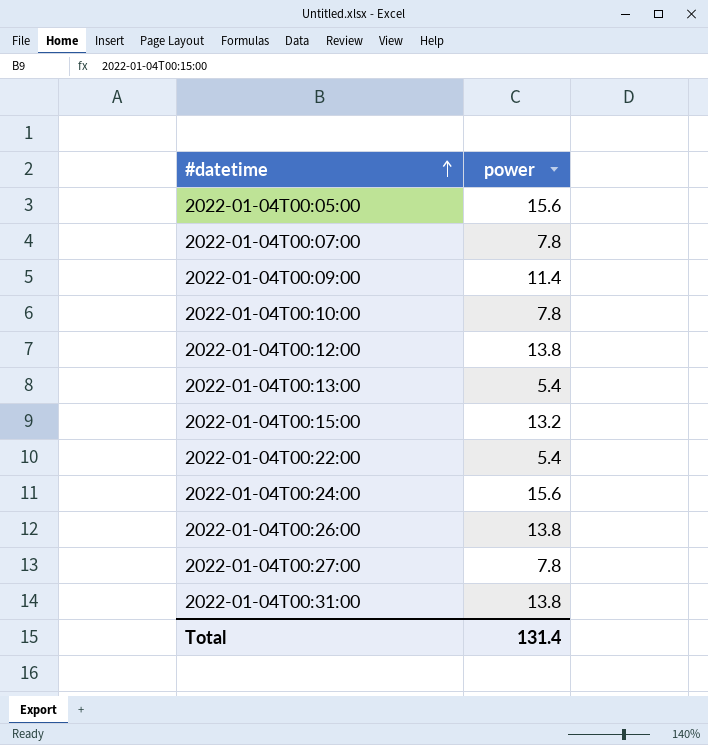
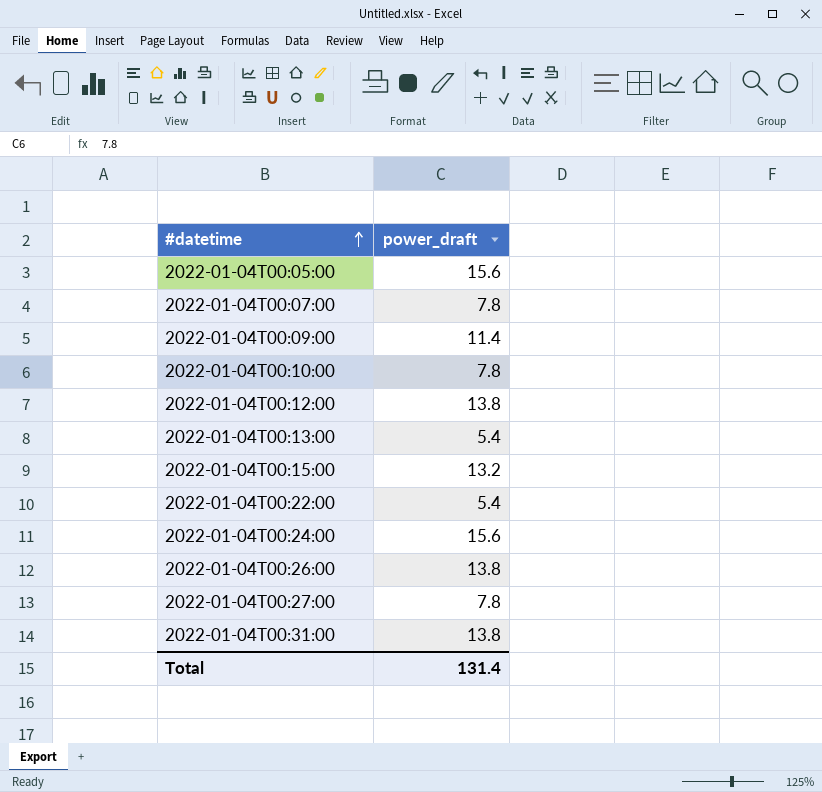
column name: power -> power_draft

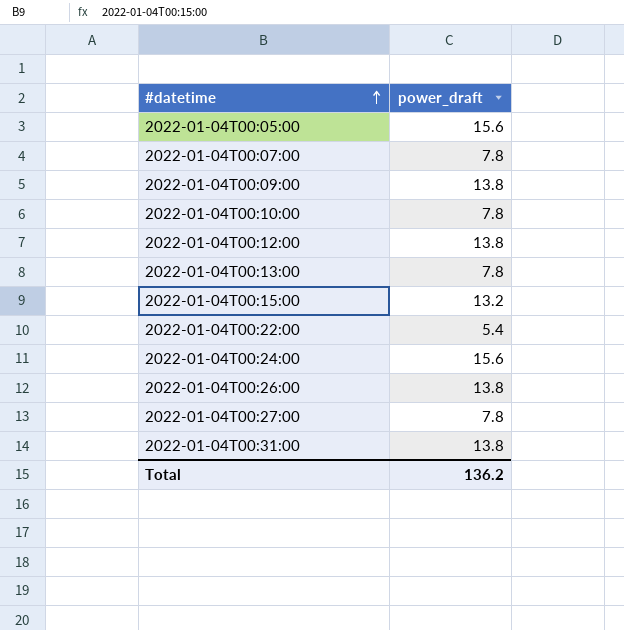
2022-01-04T00:09:00 | power_draft: 11.4 -> 13.8
2022-01-04T00:13:00 | power_draft: 5.4 -> 7.8
Total | power_draft: 131.4 -> 136.2

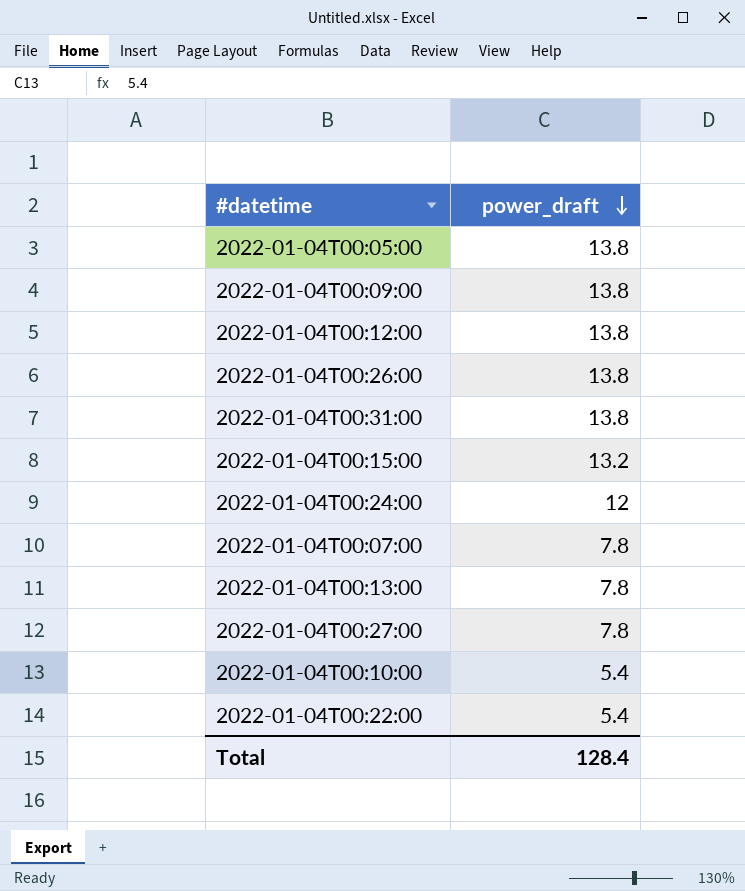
row order: #datetime ascending -> power_draft descending
2022-01-04T00:05:00 | power_draft: 15.6 -> 13.8
2022-01-04T00:24:00 | power_draft: 15.6 -> 12
2022-01-04T00:10:00 | power_draft: 7.8 -> 5.4
Total | power_draft: 136.2 -> 128.4

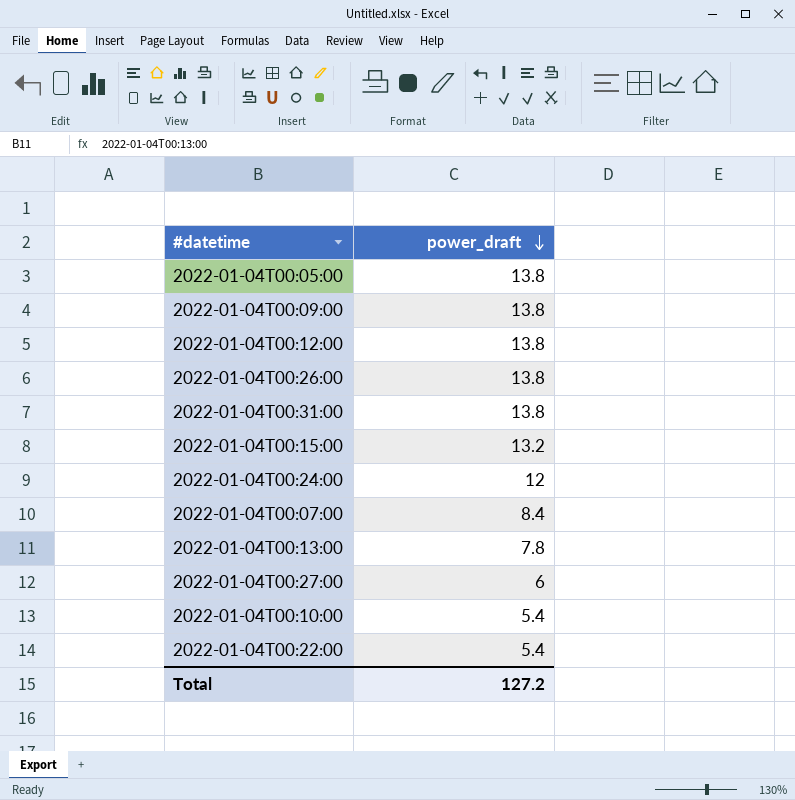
2022-01-04T00:07:00 | power_draft: 7.8 -> 8.4
2022-01-04T00:27:00 | power_draft: 7.8 -> 6
Total | power_draft: 128.4 -> 127.2

